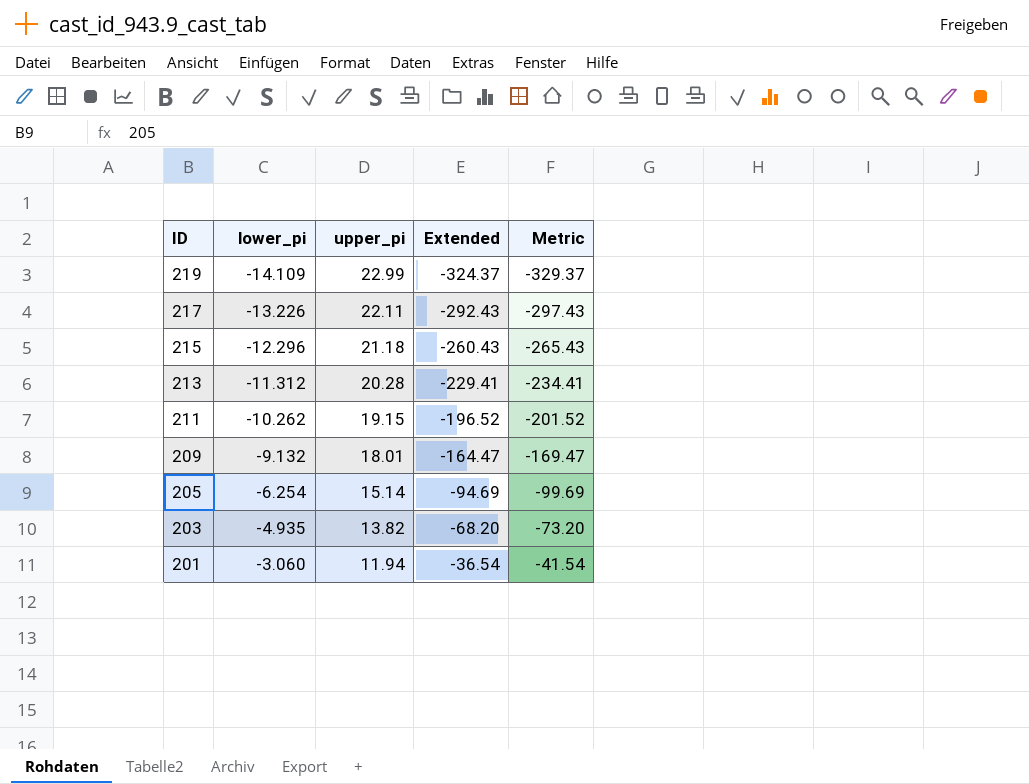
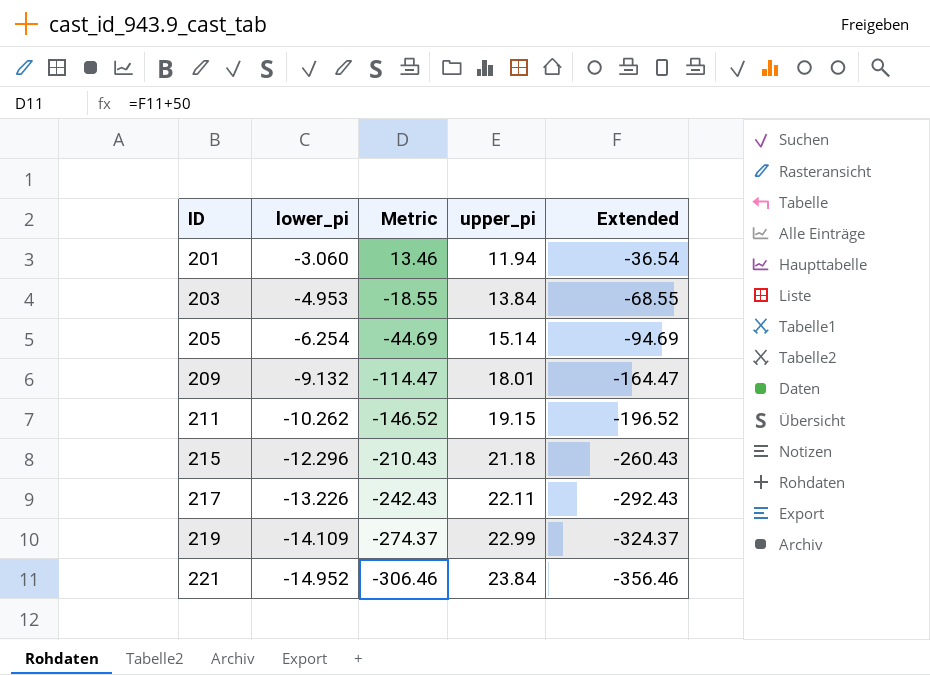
row order: ID descending -> ID ascending
column Metric | formula: [Extended] - 5 -> [Extended] + 50
column Metric | position: 5 -> 3
row 213: -11.312 | 20.28 | -229.41 | -234.41 -> none
203 | lower_pi: -4.935 -> -4.953
203 | upper_pi: 13.82 -> 13.84
203 | Extended: -68.20 -> -68.55
row 221: none -> -14.952 | -306.46 | 23.84 | -356.46

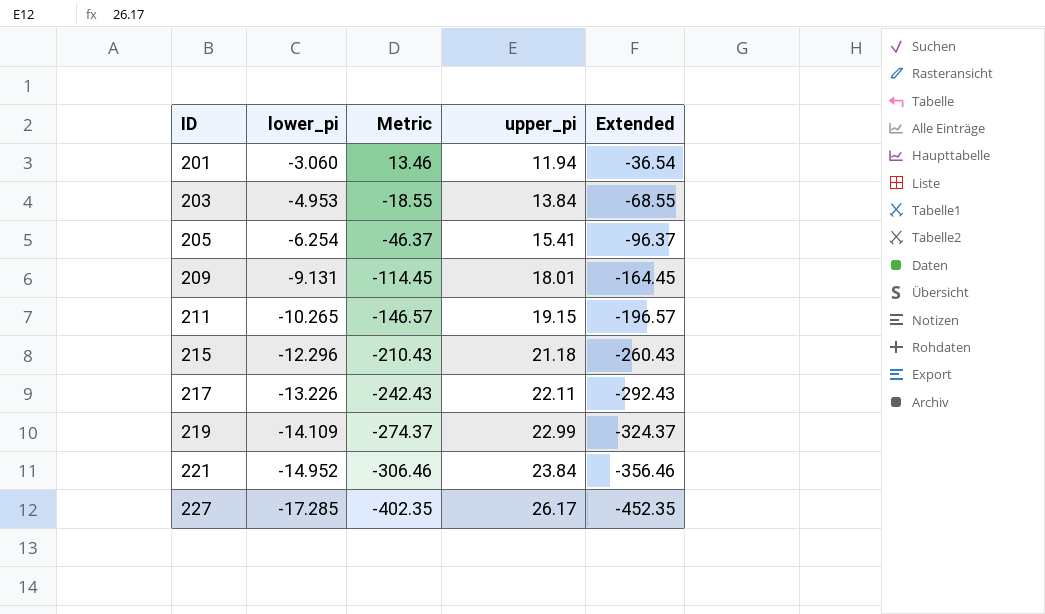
205 | Metric: -44.69 -> -46.37
205 | upper_pi: 15.14 -> 15.41
205 | Extended: -94.69 -> -96.37
209 | lower_pi: -9.132 -> -9.131
209 | Metric: -114.47 -> -114.45
209 | Extended: -164.47 -> -164.45
211 | lower_pi: -10.262 -> -10.265
211 | Metric: -146.52 -> -146.57
211 | Extended: -196.52 -> -196.57
row 227: none -> -17.285 | -402.35 | 26.17 | -452.35

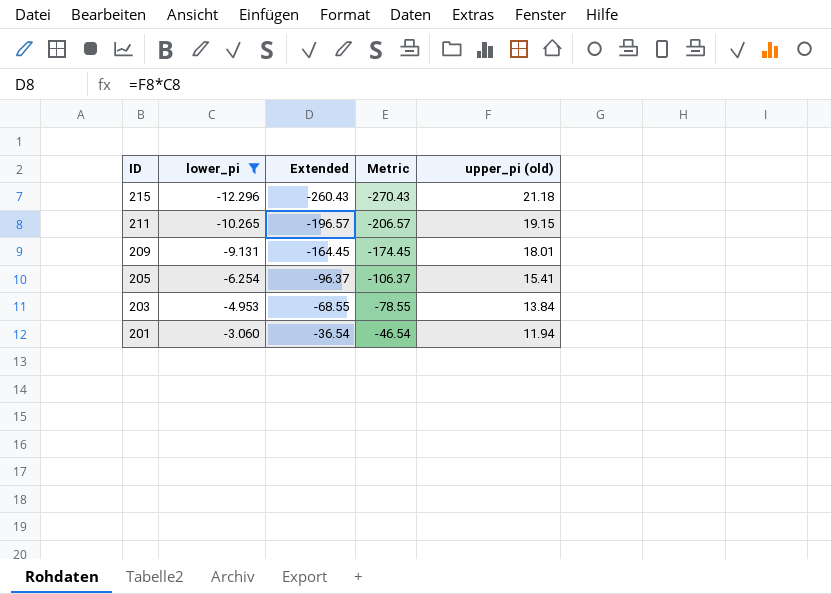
filter: none -> lower_pi >= -12.296
row order: ID ascending -> ID descending
column Extended | position: 5 -> 3
column Metric | formula: [Extended] + 50 -> [Extended] - 10
column name: upper_pi -> upper_pi (old)

